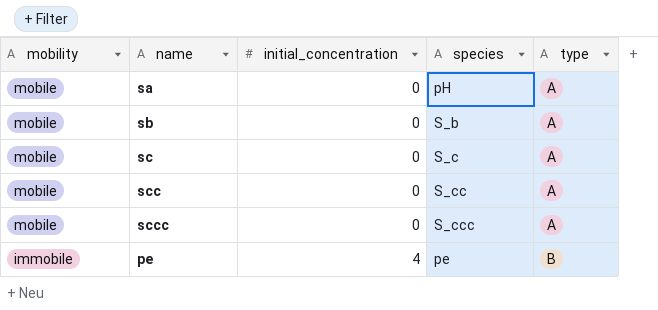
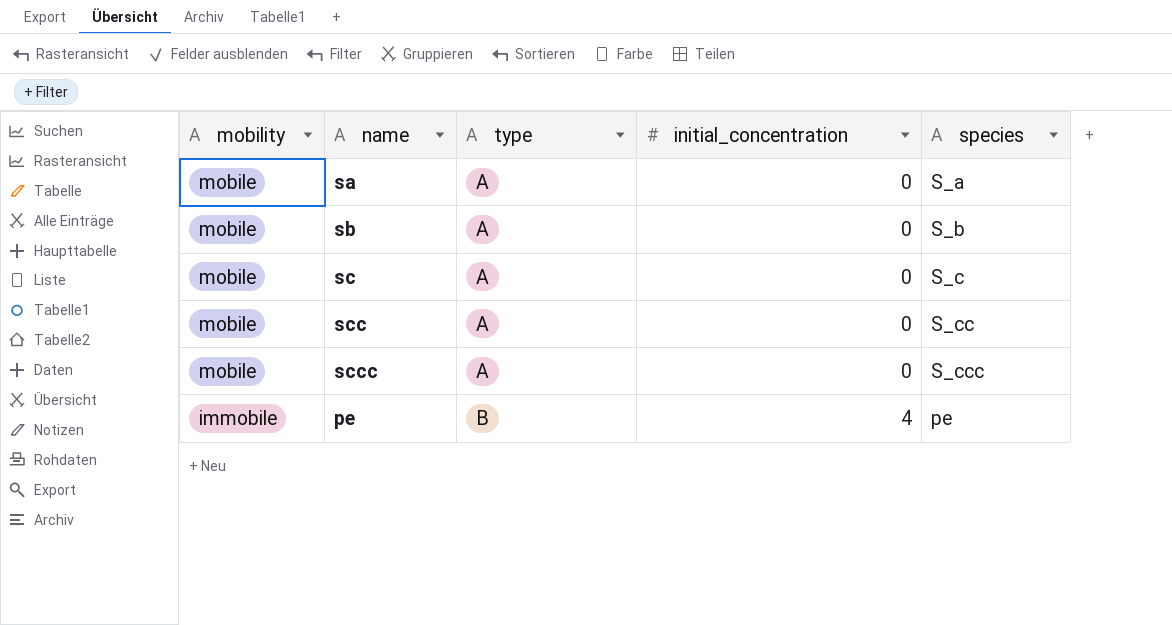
column type | position: 5 -> 3
sa | species: pH -> S_a

